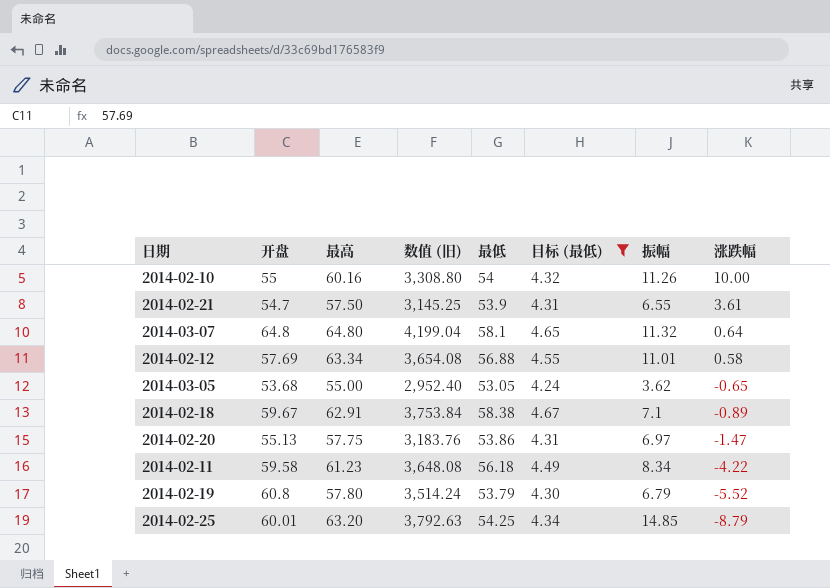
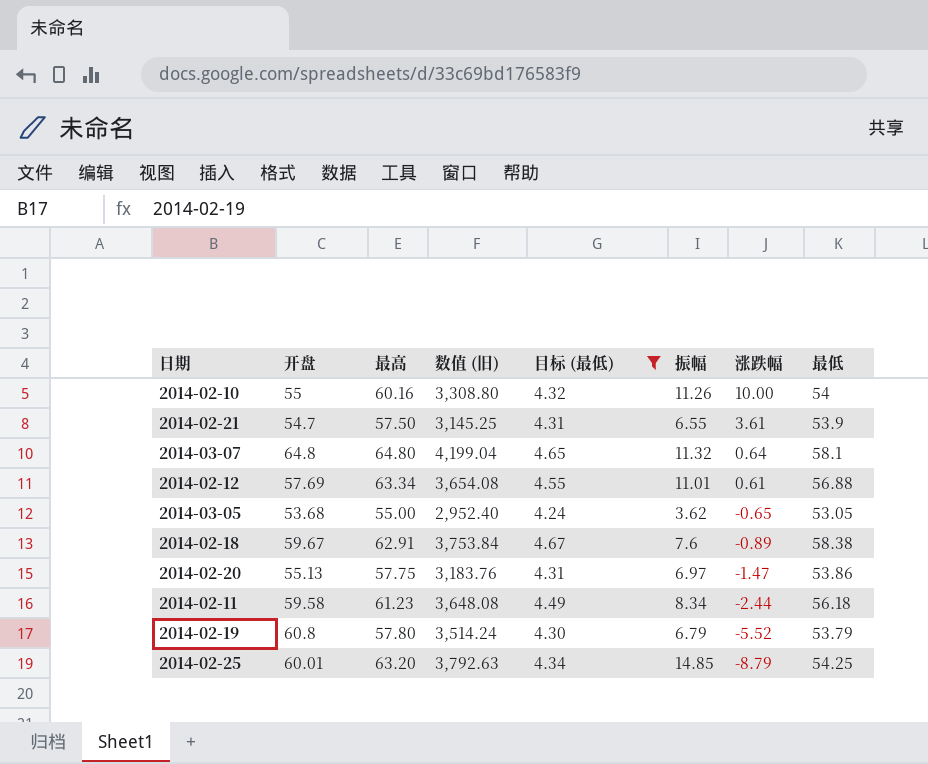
column 最低 | position: 5 -> 8
2014-02-12 | 涨跌幅: 0.58 -> 0.61
2014-02-18 | 振幅: 7.1 -> 7.6
2014-02-11 | 涨跌幅: -4.22 -> -2.44

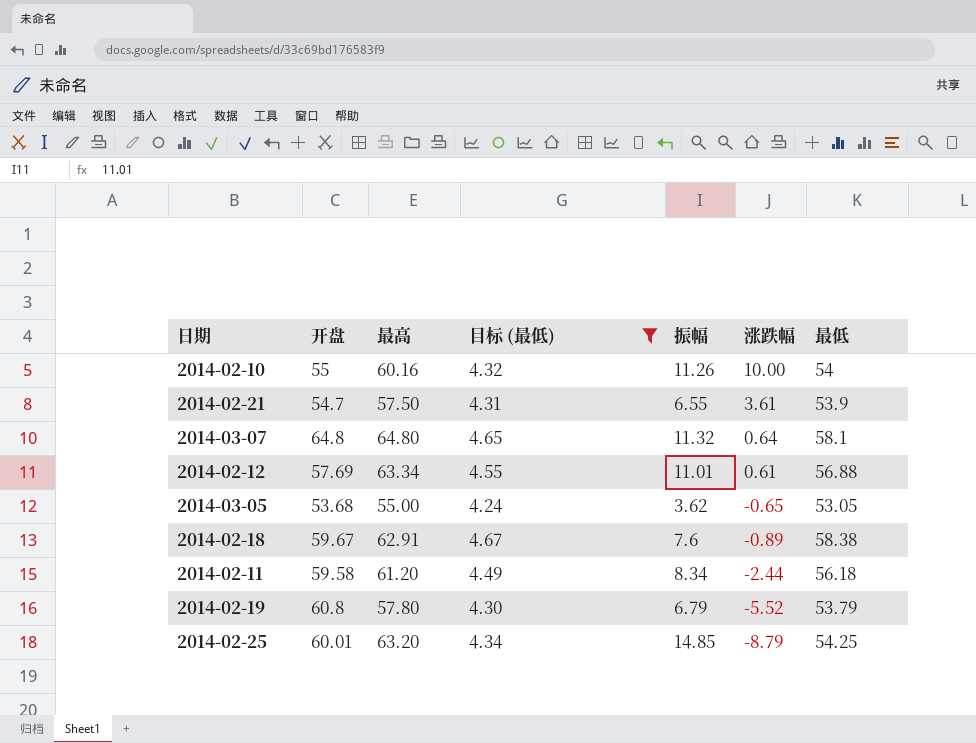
column 数值 (旧) | formula: [开盘] * [最高] -> none
row 2014-02-20: 55.13 | 57.75 | 3,183.76 | 4.31 | 6.97 | -1.47 | 53.86 -> none
2014-02-11 | 最高: 61.23 -> 61.20

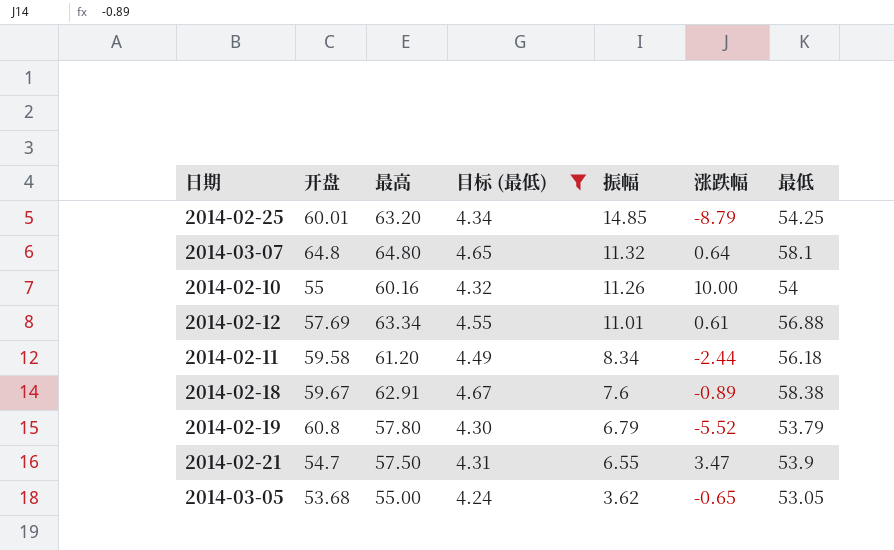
row order: 涨跌幅 descending -> 振幅 descending
2014-02-21 | 涨跌幅: 3.61 -> 3.47

